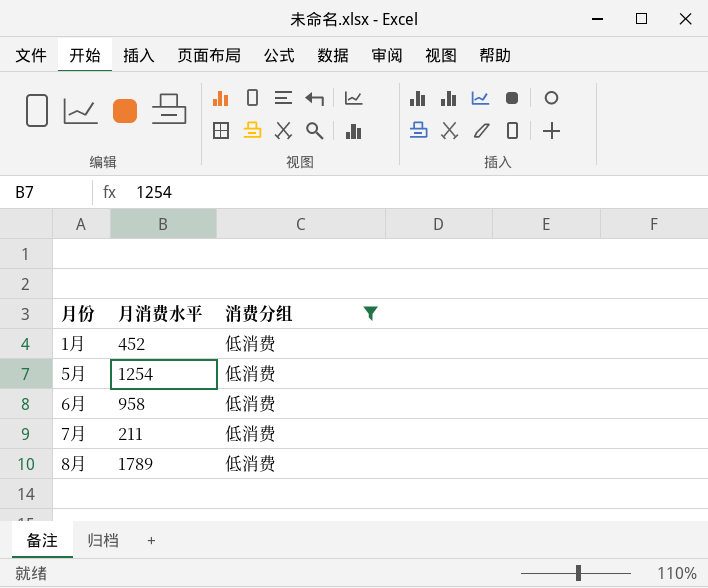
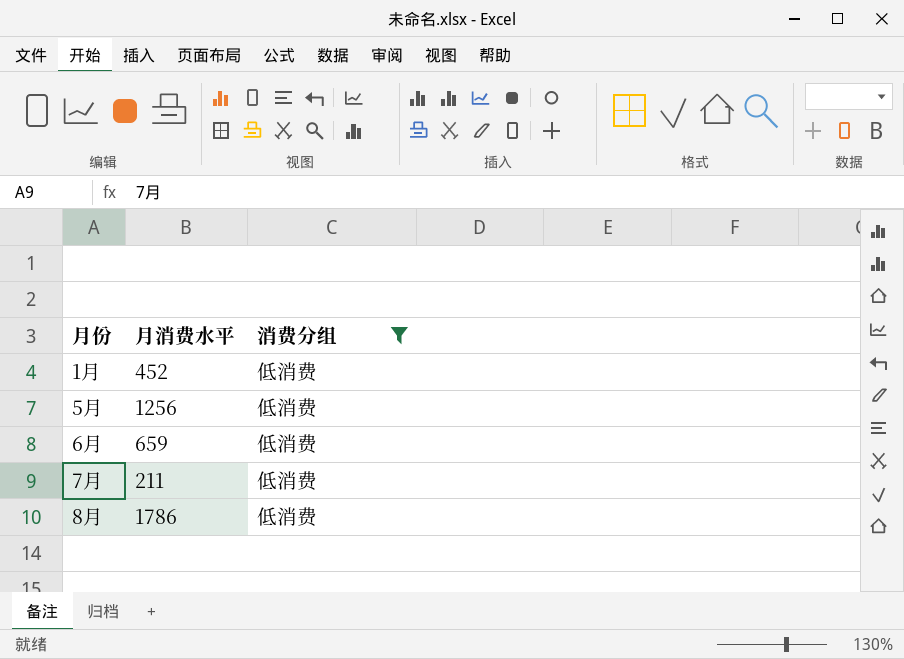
5月 | 月消费水平: 1254 -> 1256
6月 | 月消费水平: 958 -> 659
8月 | 月消费水平: 1789 -> 1786

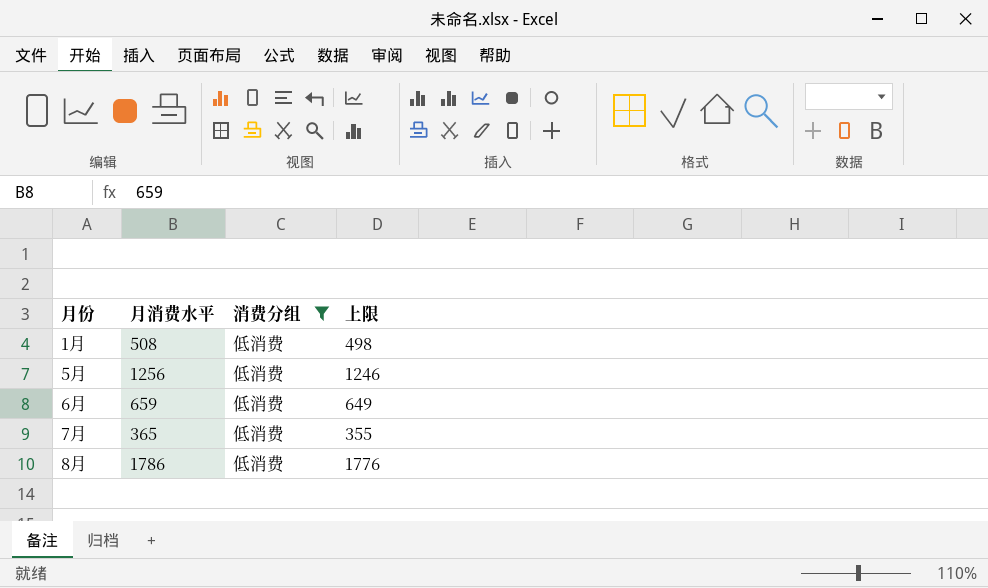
column 上限 | formula: none -> [月消费水平] - 10
1月 | 月消费水平: 452 -> 508
7月 | 月消费水平: 211 -> 365

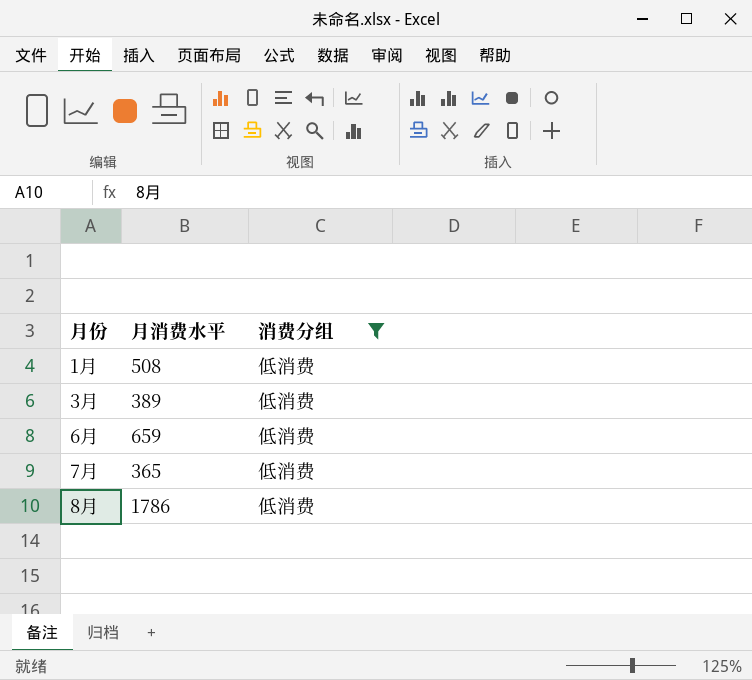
column 上限 | formula: [月消费水平] - 10 -> none
row 5月: 1256 | 低消费 | 1246 -> none
row 3月: none -> 389 | 低消费

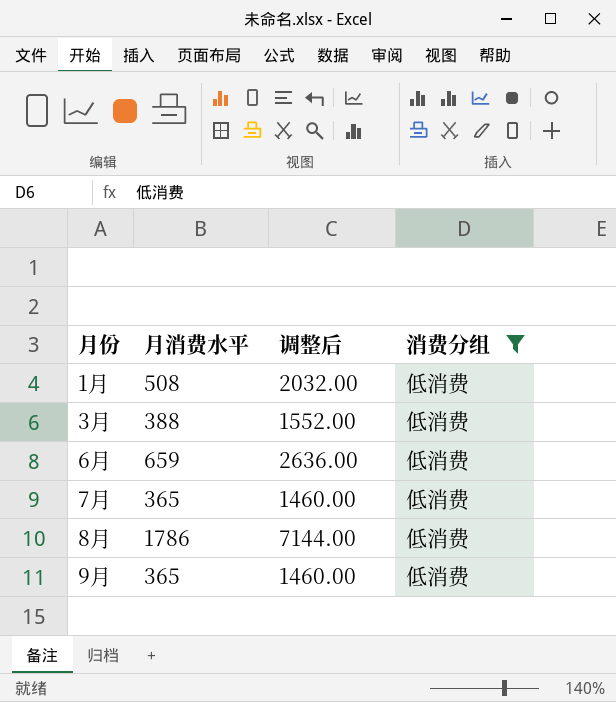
column 调整后 | formula: none -> [月消费水平] * 4
3月 | 月消费水平: 389 -> 388
row 9月: none -> 365 | 1460.00 | 低消费

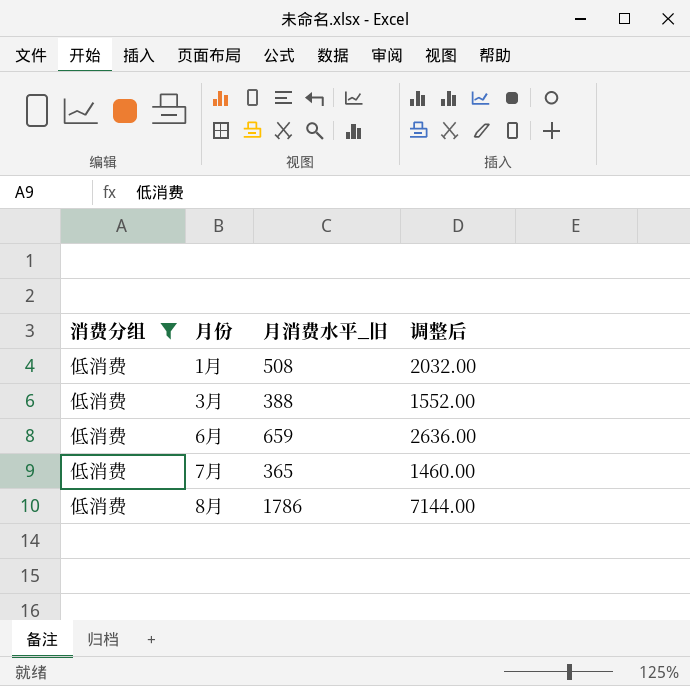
column 消费分组 | position: 4 -> 1
column name: 月消费水平 -> 月消费水平_旧
row 9月: 365 | 1460.00 | 低消费 -> none

